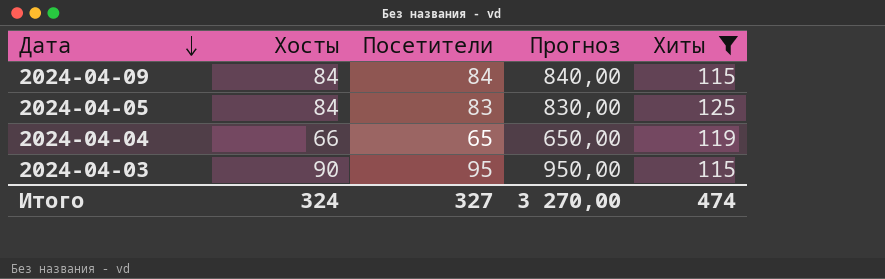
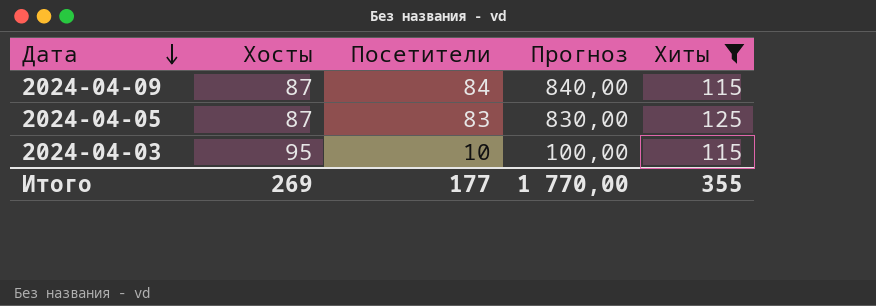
row 2024-04-04: 66 | 65 | 650,00 | 119 -> none
2024-04-09 | Хосты: 84 -> 87
2024-04-05 | Хосты: 84 -> 87
2024-04-03 | Хосты: 90 -> 95
2024-04-03 | Посетители: 95 -> 10
2024-04-03 | Прогноз: 950,00 -> 100,00
Итого | Хосты: 324 -> 269
Итого | Посетители: 327 -> 177
Итого | Прогноз: 3 270,00 -> 1 770,00
Итого | Хиты: 474 -> 355

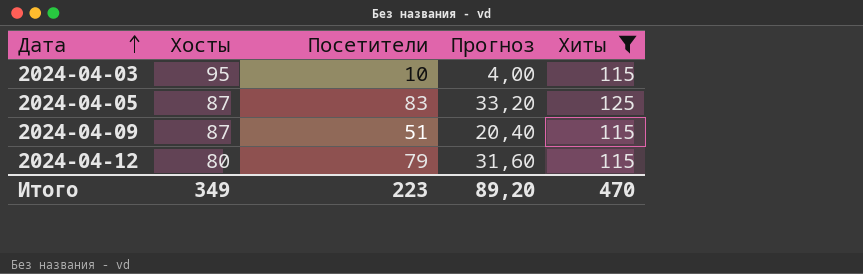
row order: Дата descending -> Дата ascending
column Прогноз | formula: [Посетители] * 10 -> [Посетители] * 0,4
2024-04-09 | Посетители: 84 -> 51
row 2024-04-12: none -> 80 | 79 | 31,60 | 115
Итого | Хосты: 269 -> 349
Итого | Посетители: 177 -> 223
Итого | Прогноз: 1 770,00 -> 89,20
Итого | Хиты: 355 -> 470

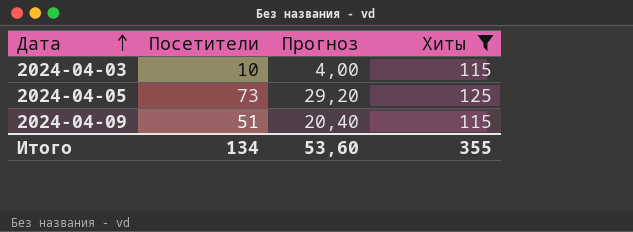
column Хосты | position: 2 -> none
row 2024-04-12: 80 | 79 | 31,60 | 115 -> none
2024-04-05 | Посетители: 83 -> 73
2024-04-05 | Прогноз: 33,20 -> 29,20
Итого | Посетители: 223 -> 134
Итого | Прогноз: 89,20 -> 53,60
Итого | Хиты: 470 -> 355

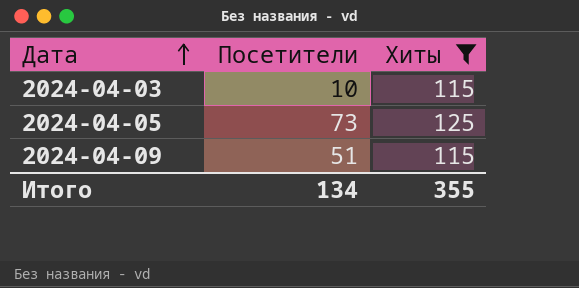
column Прогноз | formula: [Посетители] * 0,4 -> none

